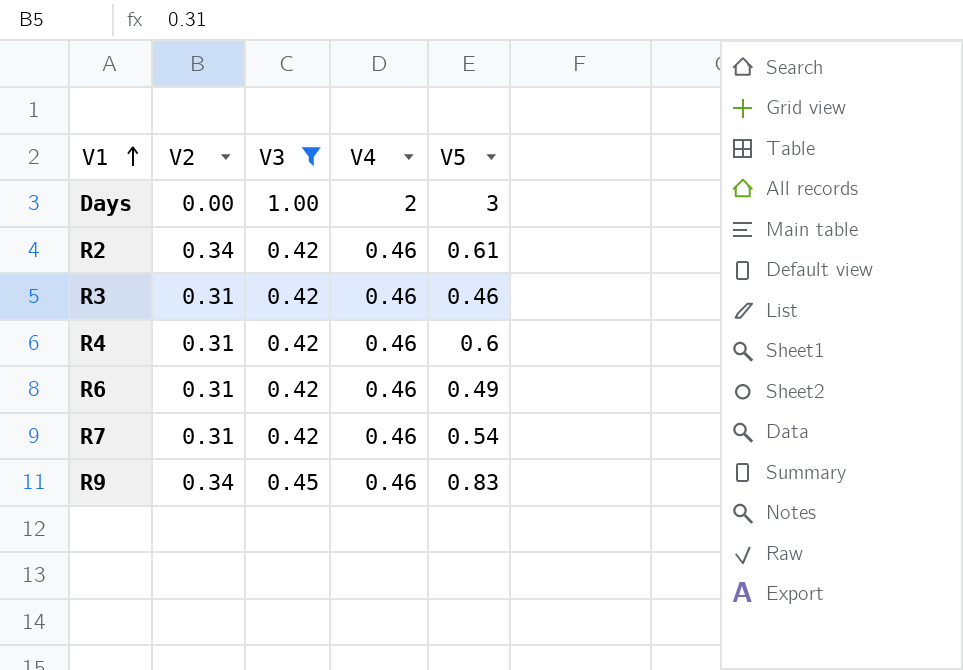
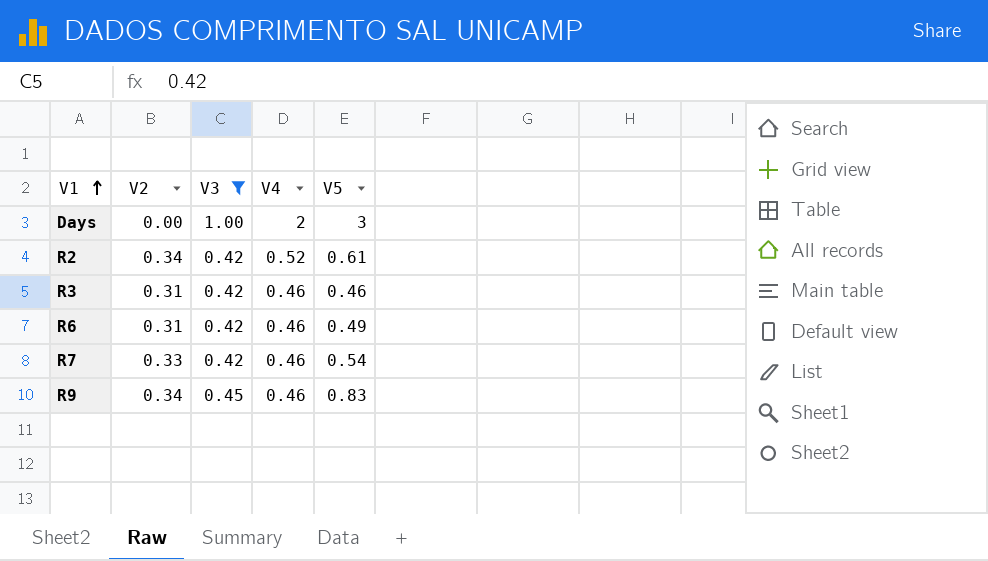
row R4: 0.31 | 0.42 | 0.46 | 0.6 -> none
R2 | V4: 0.46 -> 0.52
R7 | V2: 0.31 -> 0.33

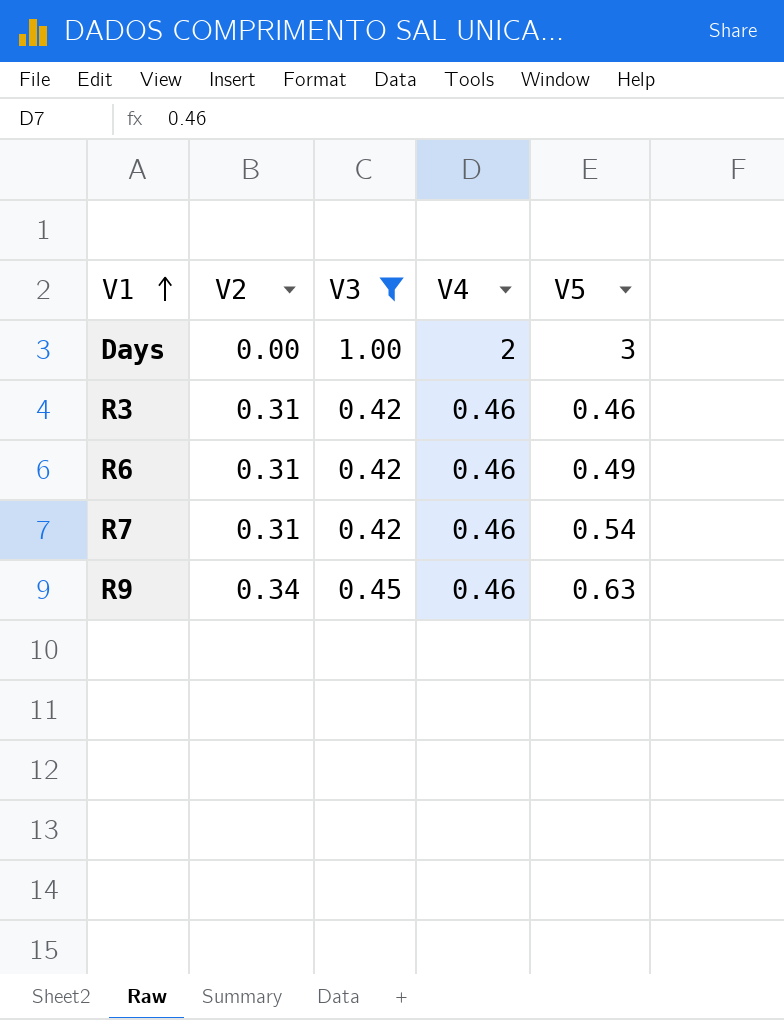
row R2: 0.34 | 0.42 | 0.52 | 0.61 -> none
R7 | V2: 0.33 -> 0.31
R9 | V5: 0.83 -> 0.63

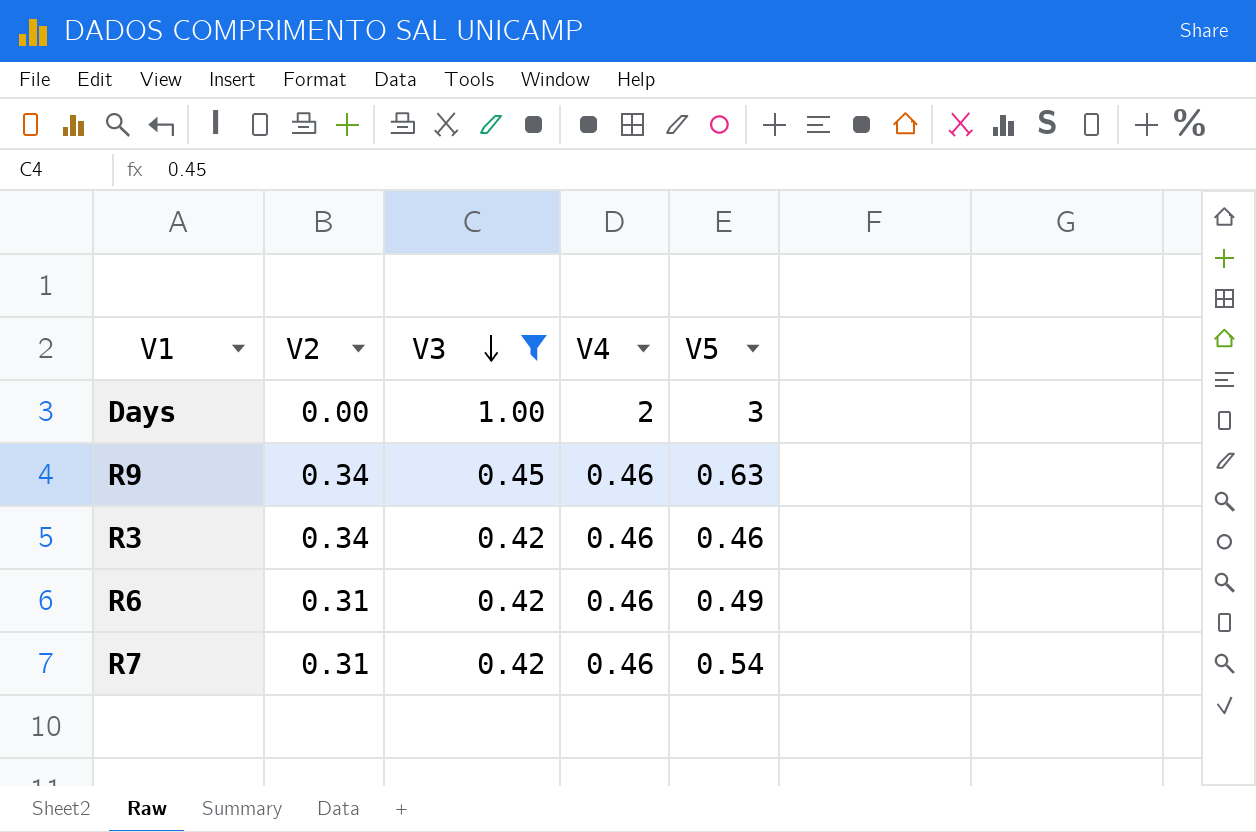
row order: V1 ascending -> V3 descending
R3 | V2: 0.31 -> 0.34

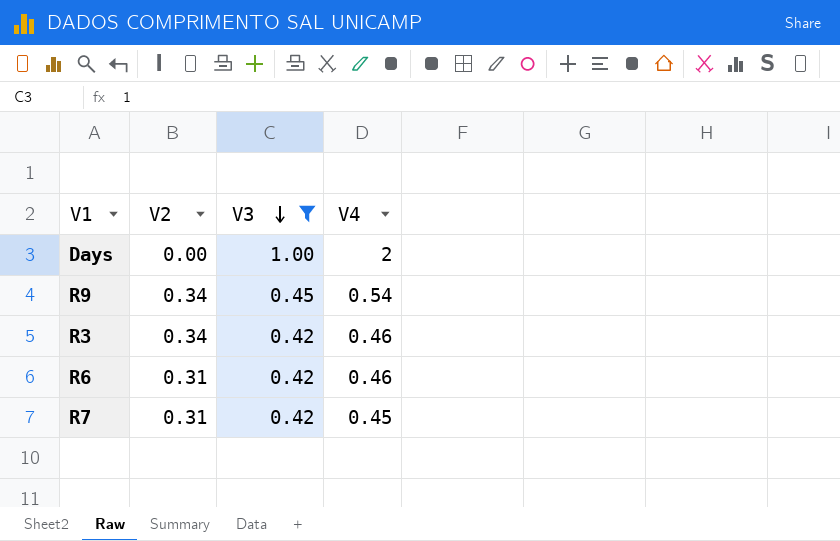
column V5 | position: 5 -> none
R9 | V4: 0.46 -> 0.54
R7 | V4: 0.46 -> 0.45

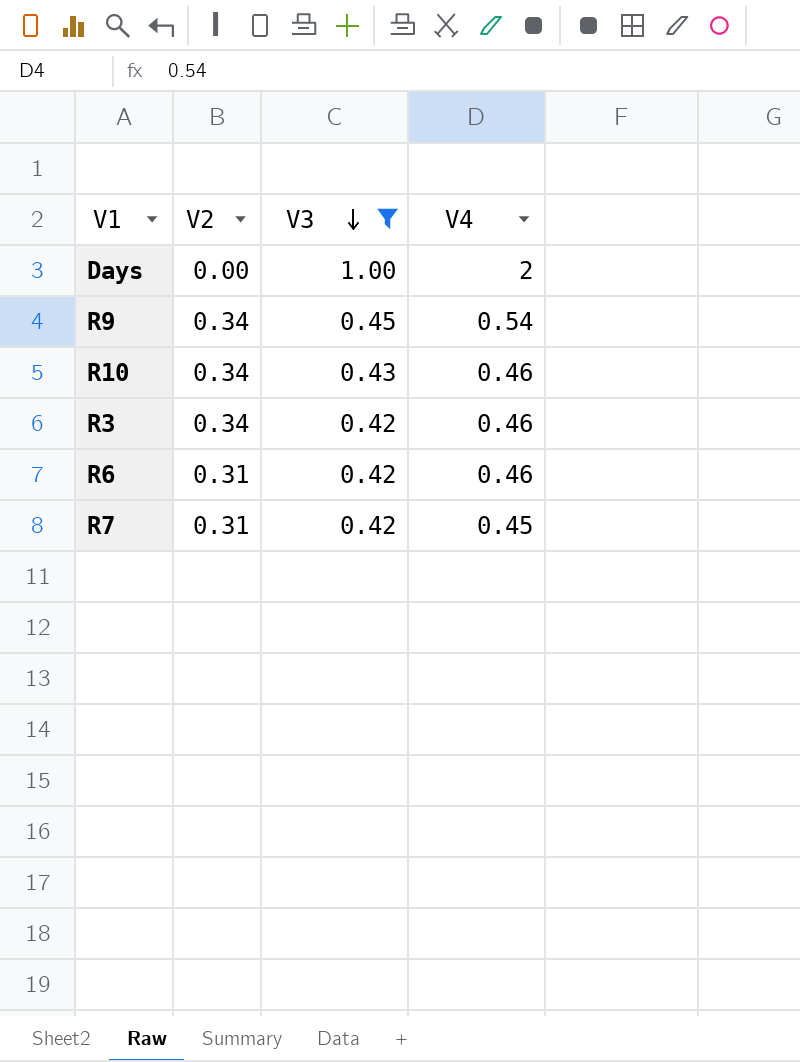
row R10: none -> 0.34 | 0.43 | 0.46

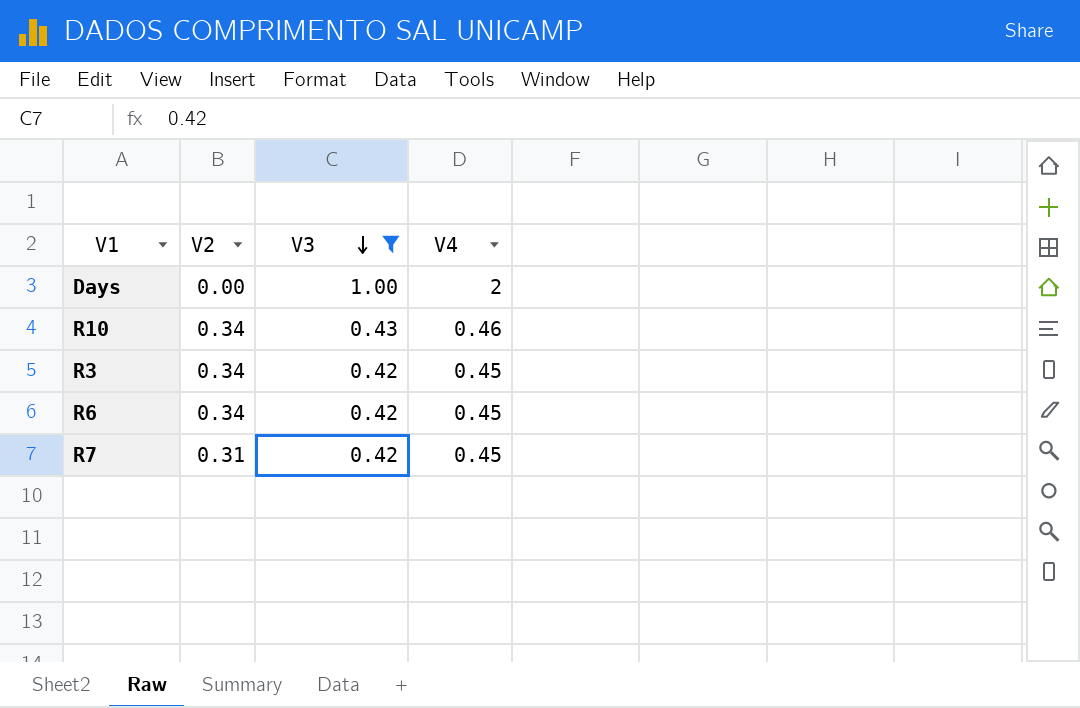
row R9: 0.34 | 0.45 | 0.54 -> none
R3 | V4: 0.46 -> 0.45
R6 | V2: 0.31 -> 0.34
R6 | V4: 0.46 -> 0.45

